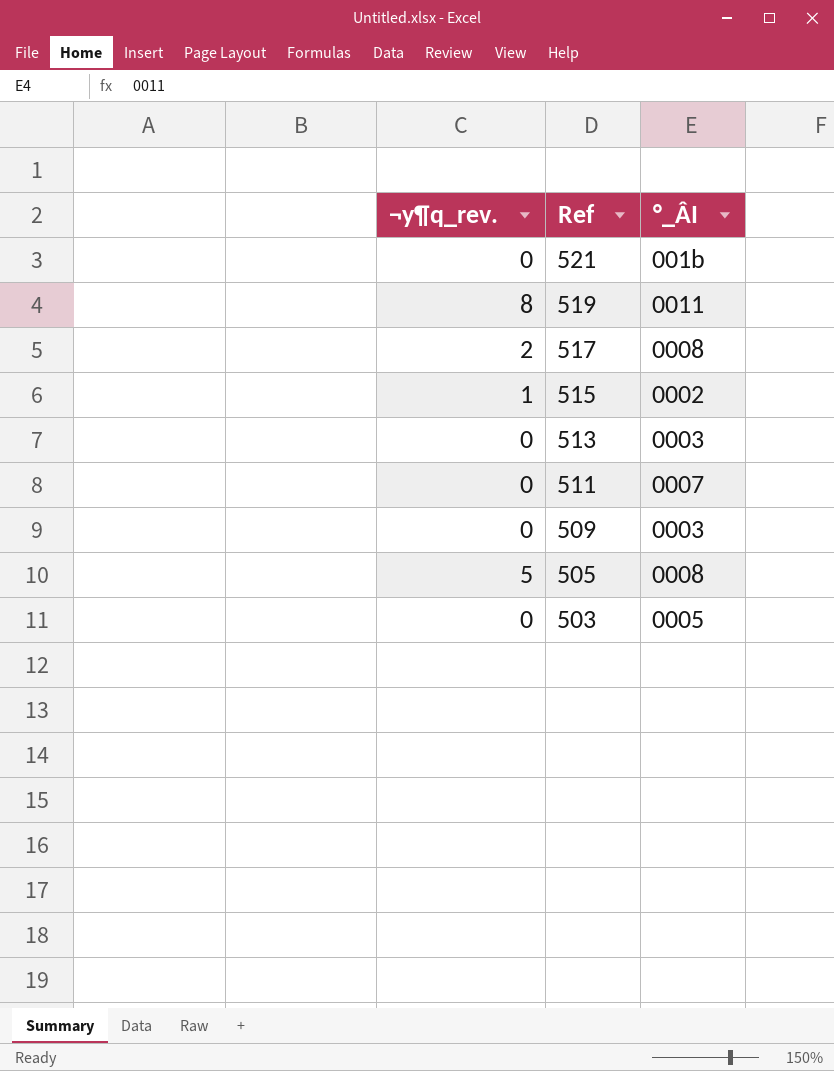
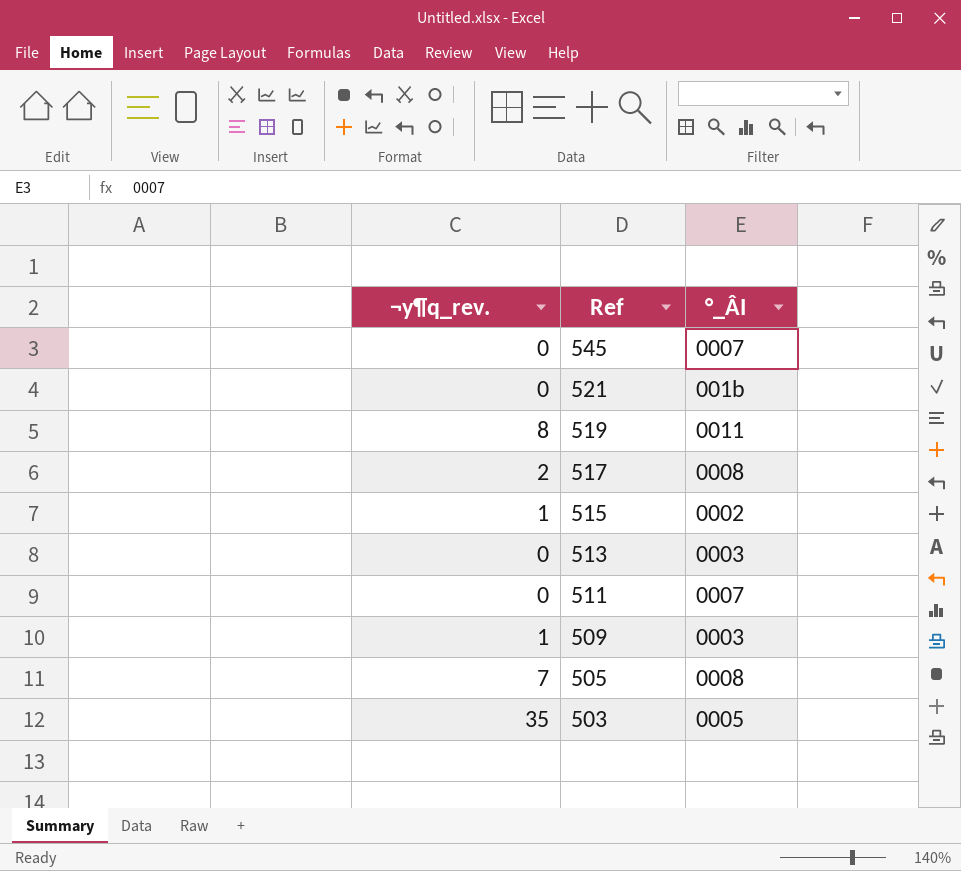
row 545: none -> 0 | 0007
509 | ¬y¶q_rev.: 0 -> 1
505 | ¬y¶q_rev.: 5 -> 7
503 | ¬y¶q_rev.: 0 -> 35

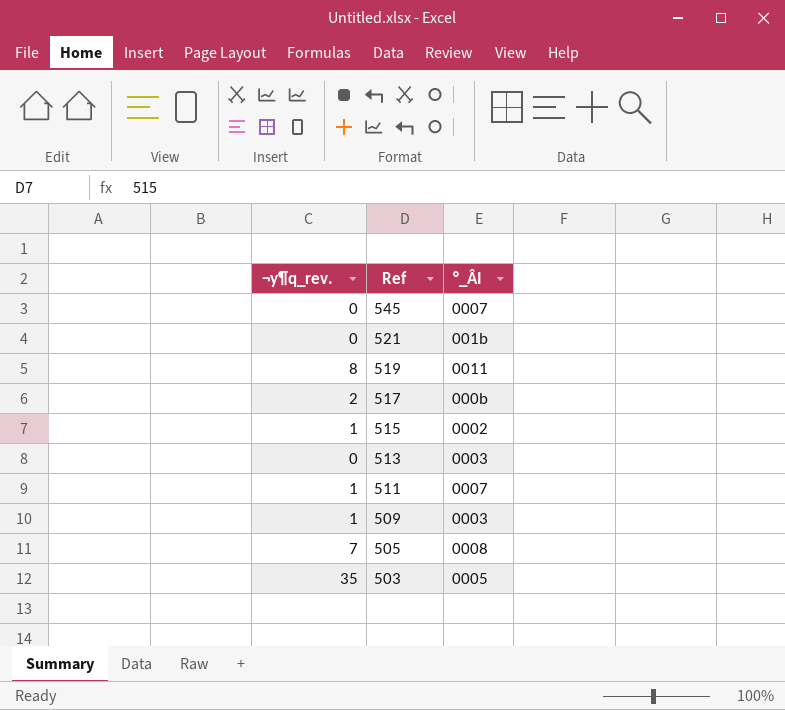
517 | °_ÂI: 0008 -> 000b
511 | ¬y¶q_rev.: 0 -> 1

